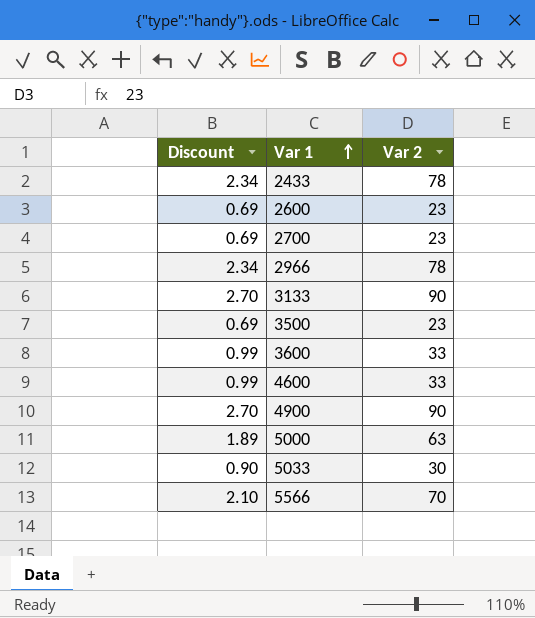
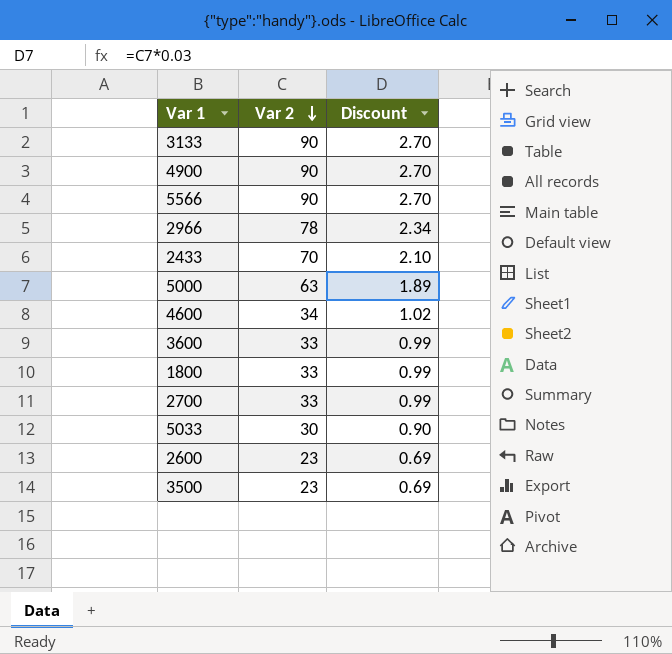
row order: Var 1 ascending -> Var 2 descending
column Discount | position: 1 -> 3
5566 | Var 2: 70 -> 90
5566 | Discount: 2.10 -> 2.70
2433 | Var 2: 78 -> 70
2433 | Discount: 2.34 -> 2.10
4600 | Var 2: 33 -> 34
4600 | Discount: 0.99 -> 1.02
row 1800: none -> 33 | 0.99
2700 | Var 2: 23 -> 33
2700 | Discount: 0.69 -> 0.99

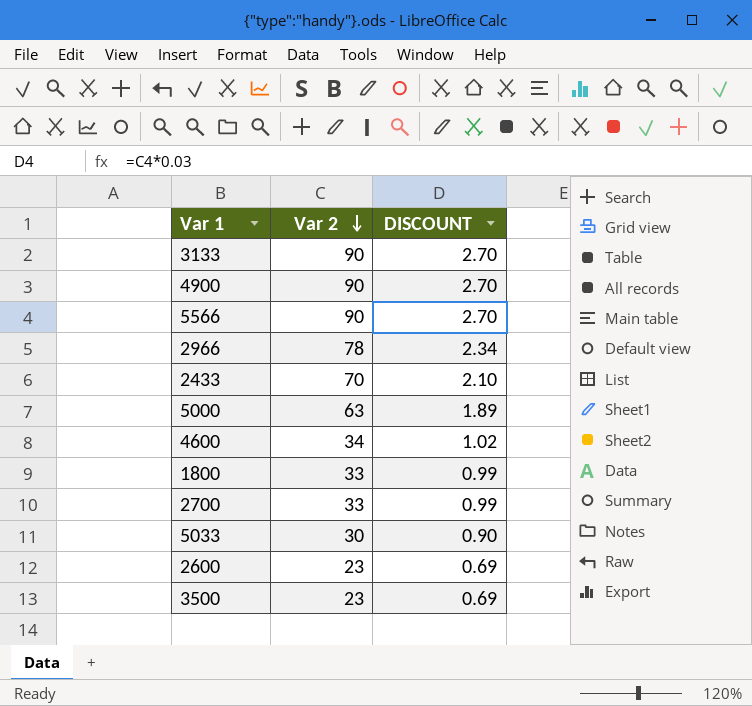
column name: Discount -> DISCOUNT
row 3600: 33 | 0.99 -> none

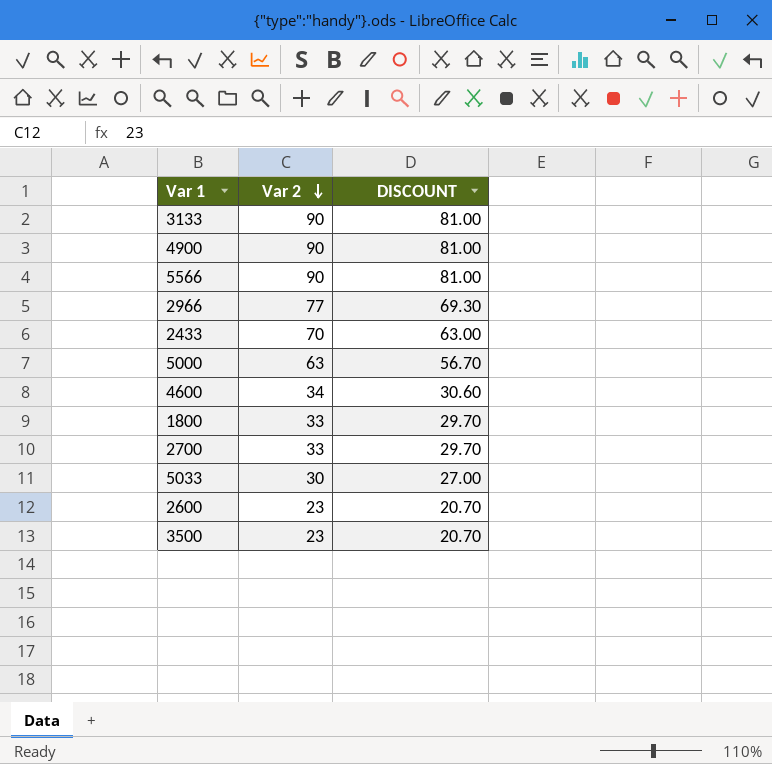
column DISCOUNT | formula: [Var 2] * 0.03 -> [Var 2] * 0.9
2966 | Var 2: 78 -> 77

